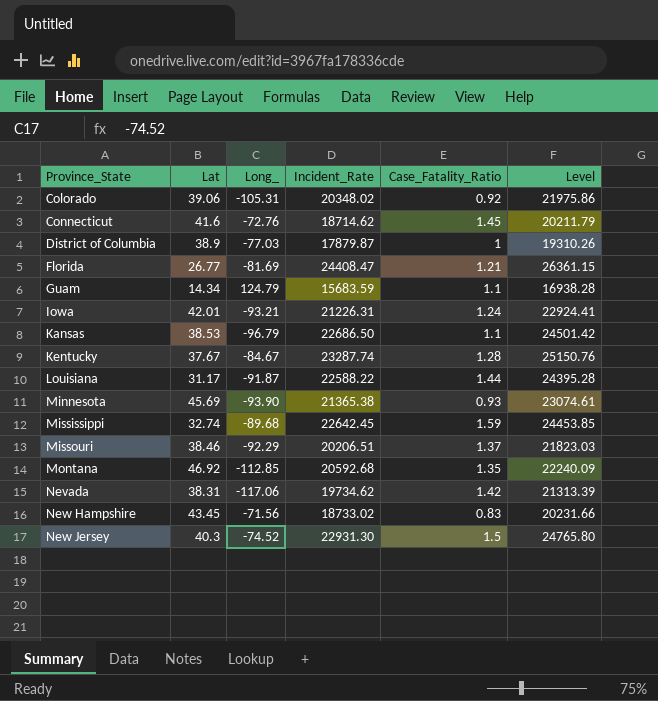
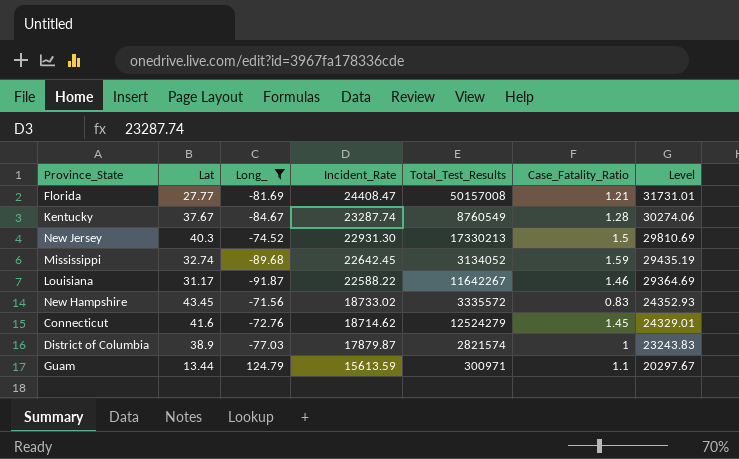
filter: none -> Long_ >= -91.87
row order: Province_State ascending -> Incident_Rate descending
column Total_Test_Results | position: none -> 5
column Level | formula: [Incident_Rate] * 1.08 -> [Incident_Rate] * 1.3
Florida | Lat: 26.77 -> 27.77
Louisiana | Case_Fatality_Ratio: 1.44 -> 1.46
Guam | Lat: 14.34 -> 13.44
Guam | Incident_Rate: 15683.59 -> 15613.59

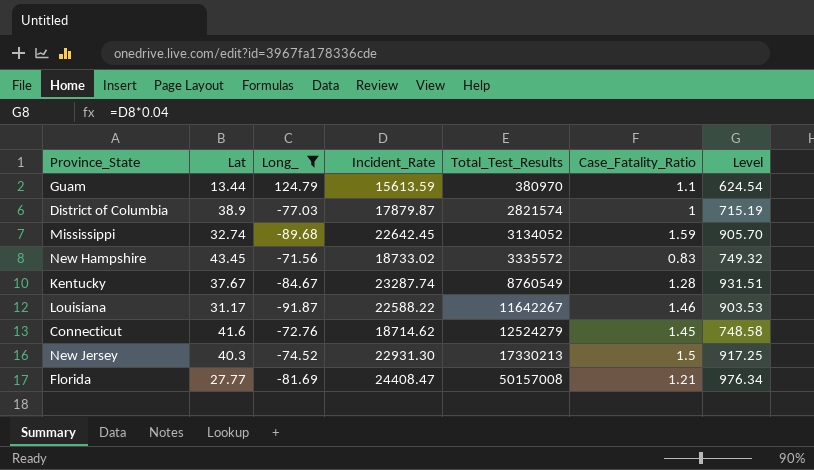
row order: Incident_Rate descending -> Total_Test_Results ascending
column Level | formula: [Incident_Rate] * 1.3 -> [Incident_Rate] * 0.04
Guam | Total_Test_Results: 300971 -> 380970

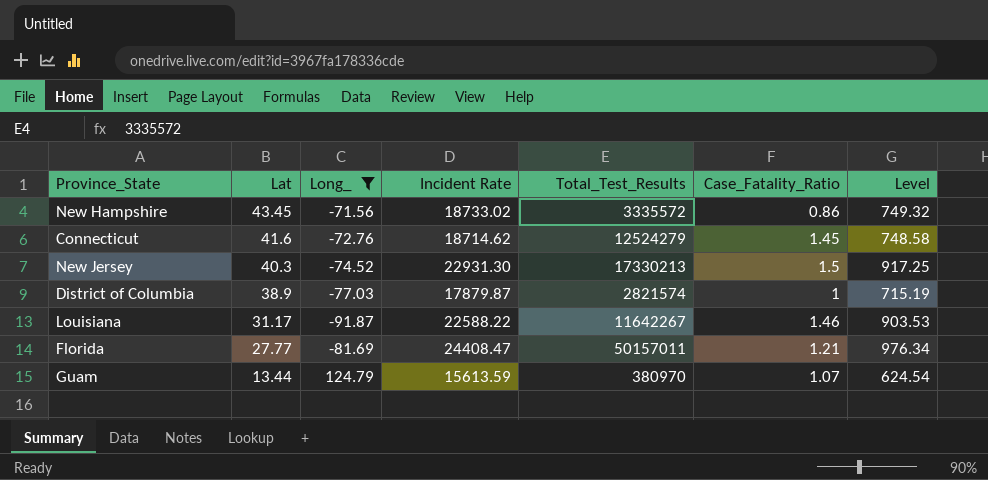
row order: Total_Test_Results ascending -> Lat descending
column name: Incident_Rate -> Incident Rate
row Mississippi: 32.74 | -89.68 | 22642.45 | 3134052 | 1.59 | 905.70 -> none
row Kentucky: 37.67 | -84.67 | 23287.74 | 8760549 | 1.28 | 931.51 -> none
New Hampshire | Case_Fatality_Ratio: 0.83 -> 0.86
Florida | Total_Test_Results: 50157008 -> 50157011
Guam | Case_Fatality_Ratio: 1.1 -> 1.07

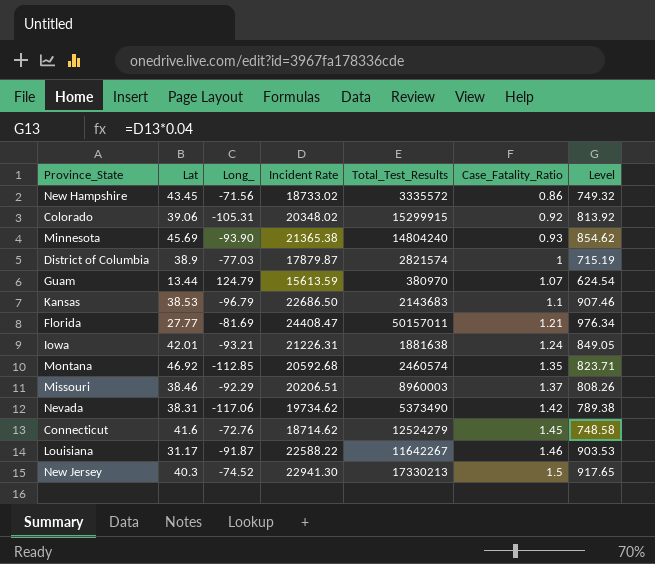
filter: Long_ >= -91.87 -> none
row order: Lat descending -> Case_Fatality_Ratio ascending
New Jersey | Incident Rate: 22931.30 -> 22941.30
New Jersey | Level: 917.25 -> 917.65

